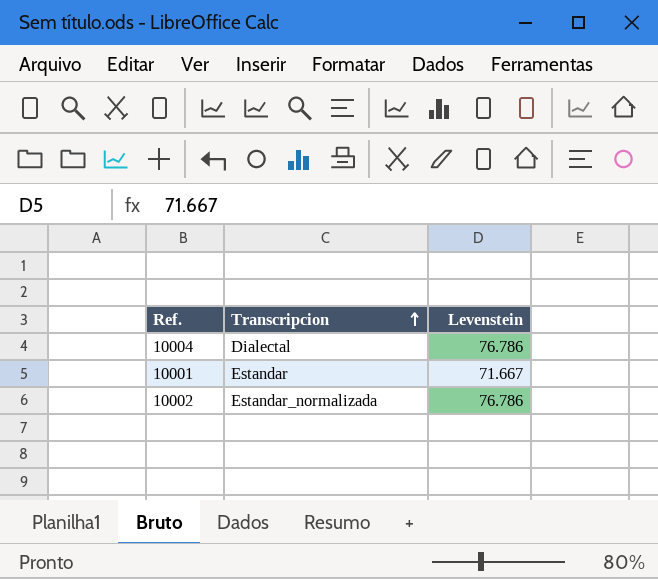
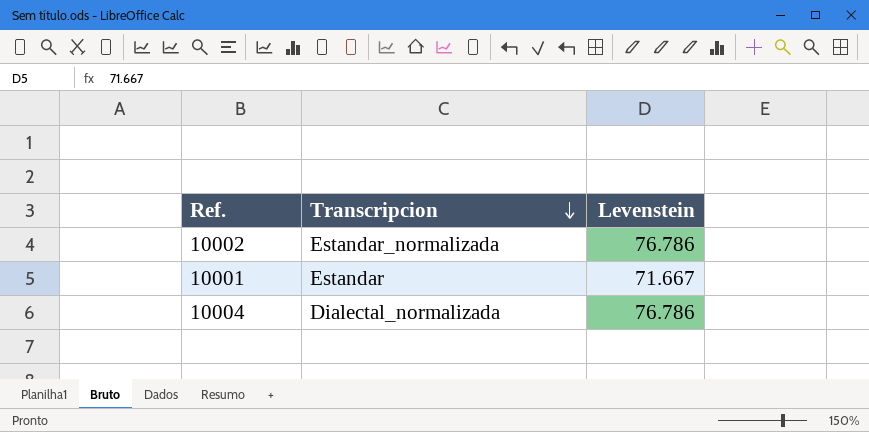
row order: Transcripcion ascending -> Transcripcion descending
10004 | Transcripcion: Dialectal -> Dialectal_normalizada

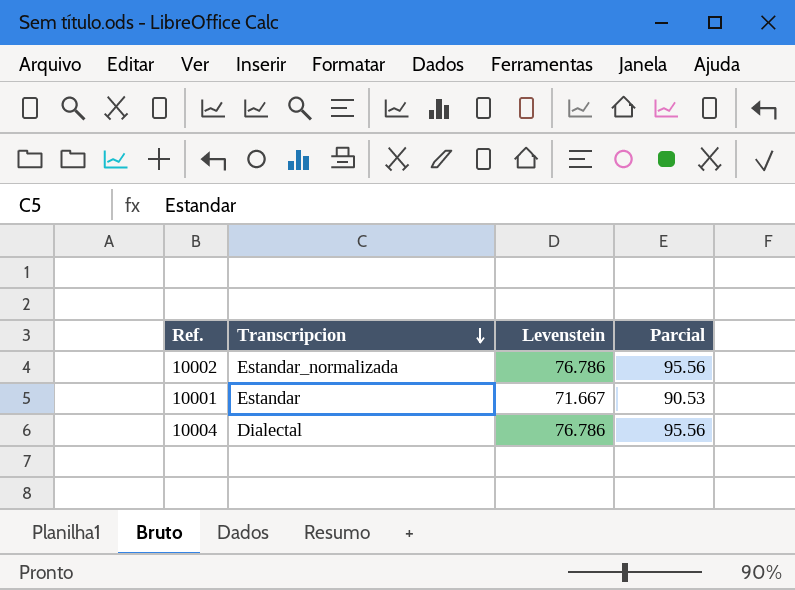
column Parcial | position: none -> 4
10004 | Transcripcion: Dialectal_normalizada -> Dialectal

